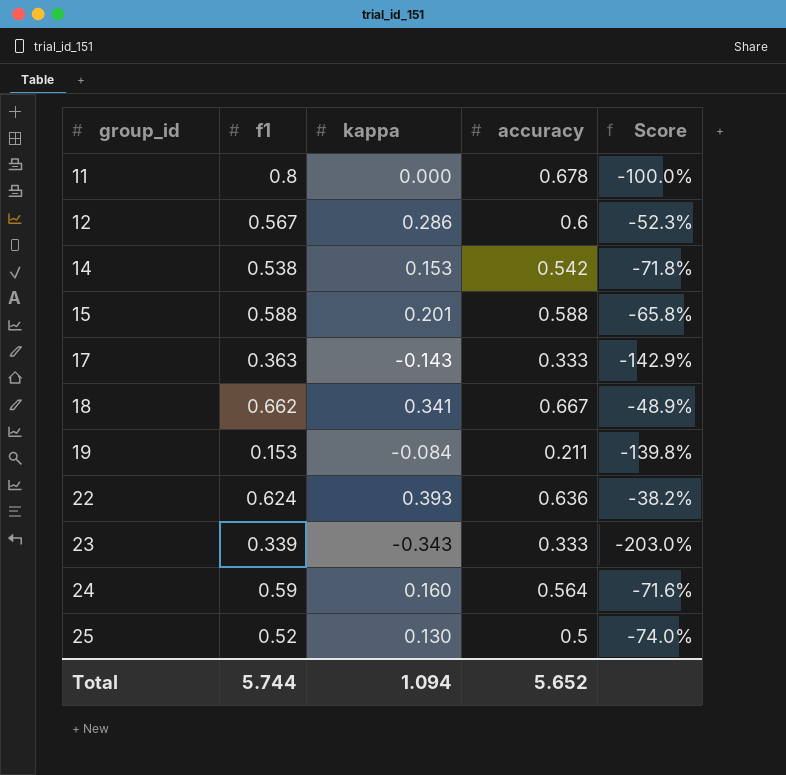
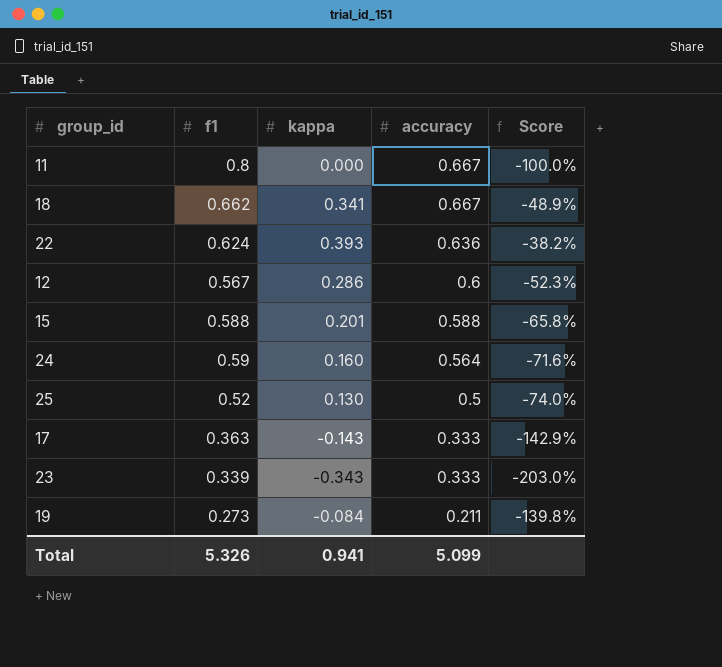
row order: group_id ascending -> accuracy descending
row 14: 0.538 | 0.153 | 0.542 | -71.8% -> none
11 | accuracy: 0.678 -> 0.667
19 | f1: 0.153 -> 0.273
Total | f1: 5.744 -> 5.326
Total | kappa: 1.094 -> 0.941
Total | accuracy: 5.652 -> 5.099

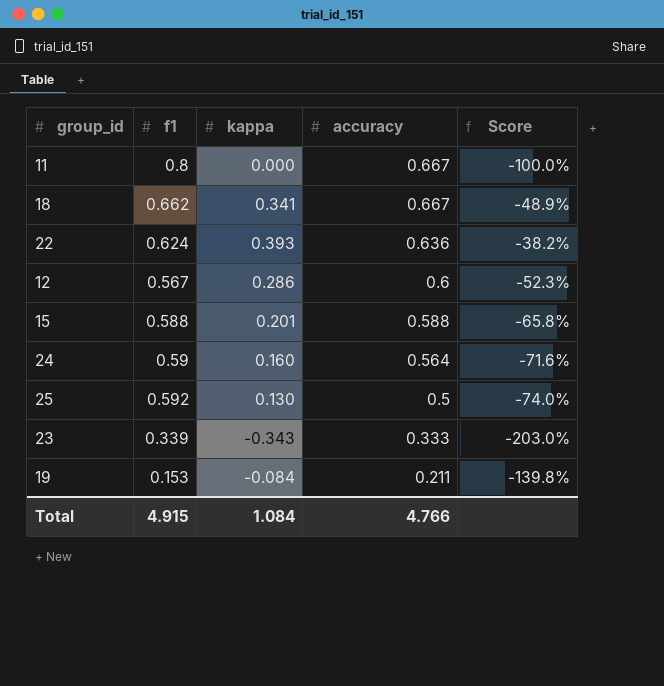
row 17: 0.363 | -0.143 | 0.333 | -142.9% -> none
25 | f1: 0.52 -> 0.592
19 | f1: 0.273 -> 0.153
Total | f1: 5.326 -> 4.915
Total | kappa: 0.941 -> 1.084
Total | accuracy: 5.099 -> 4.766

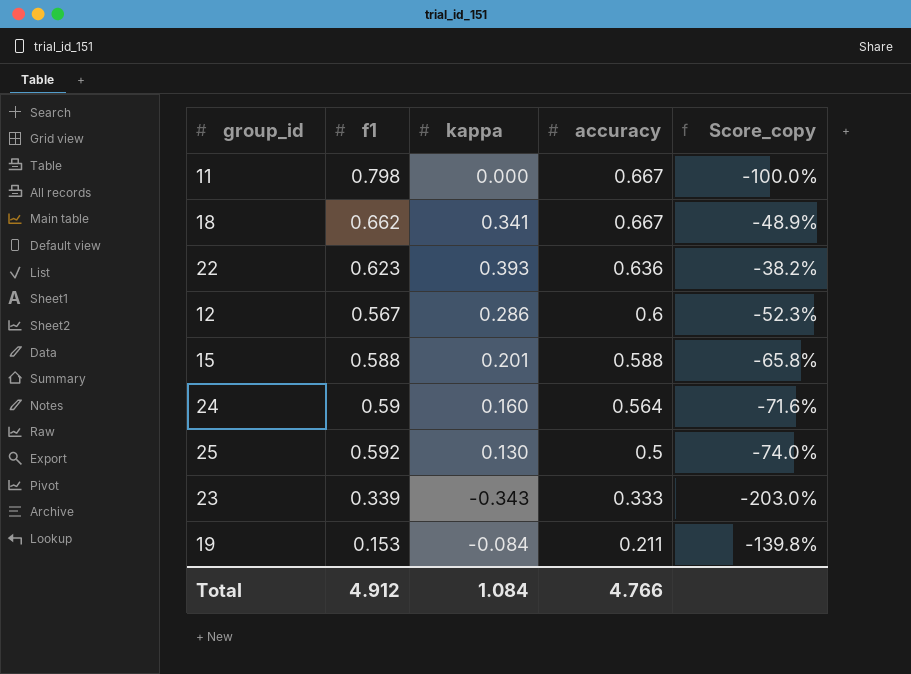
column name: Score -> Score_copy
11 | f1: 0.8 -> 0.798
22 | f1: 0.624 -> 0.623
Total | f1: 4.915 -> 4.912

